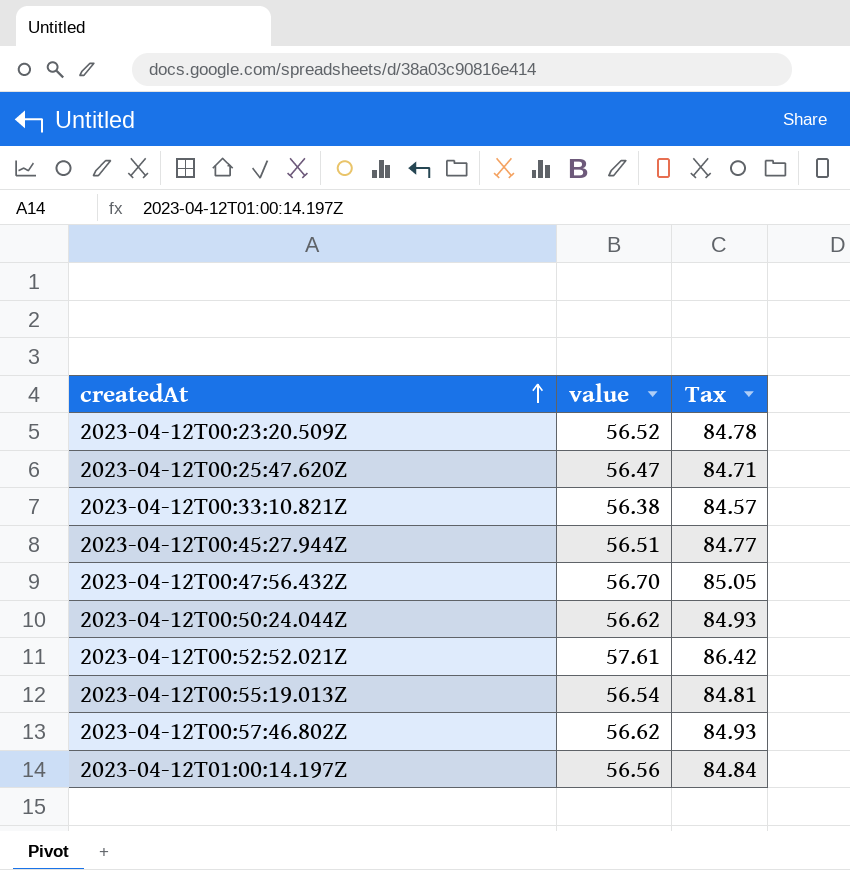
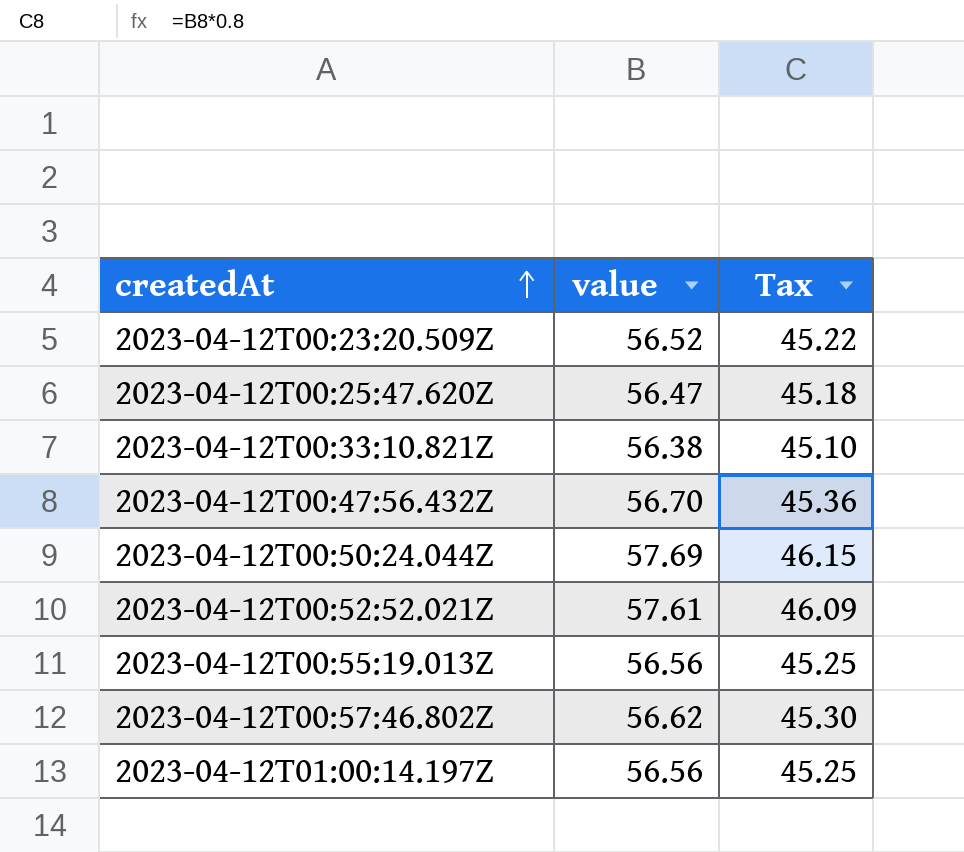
column Tax | formula: [value] * 1.5 -> [value] * 0.8
row 2023-04-12T00:45:27.944Z: 56.51 | 84.77 -> none
2023-04-12T00:50:24.044Z | value: 56.62 -> 57.69
2023-04-12T00:55:19.013Z | value: 56.54 -> 56.56

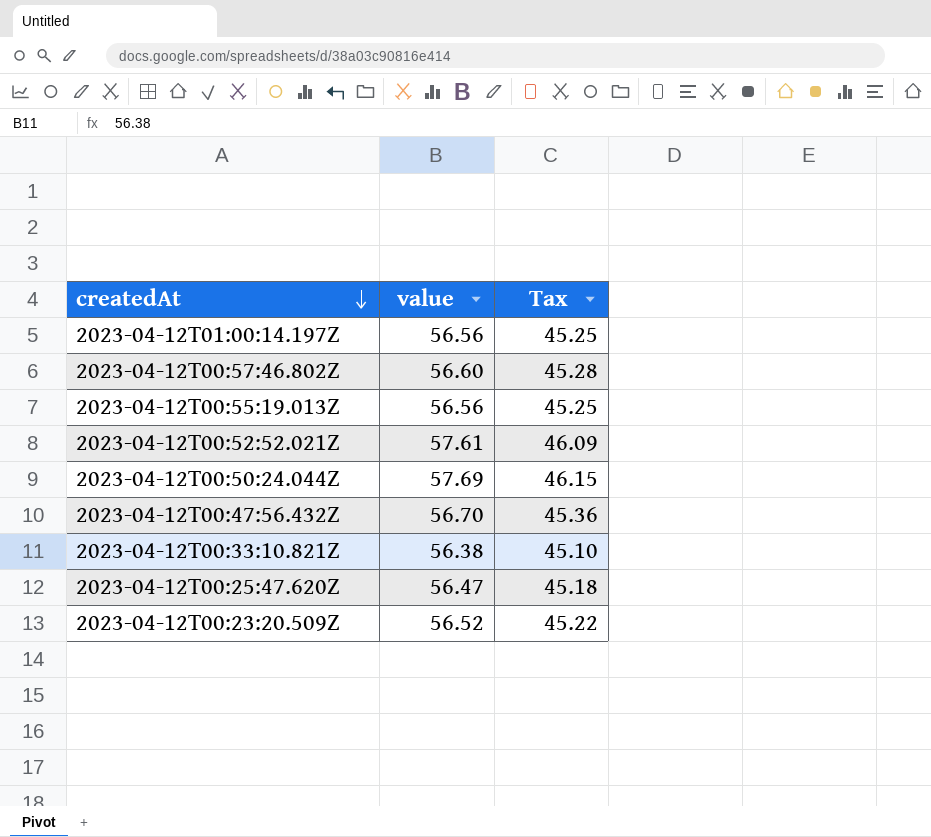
row order: createdAt ascending -> createdAt descending
2023-04-12T00:57:46.802Z | value: 56.62 -> 56.60
2023-04-12T00:57:46.802Z | Tax: 45.30 -> 45.28

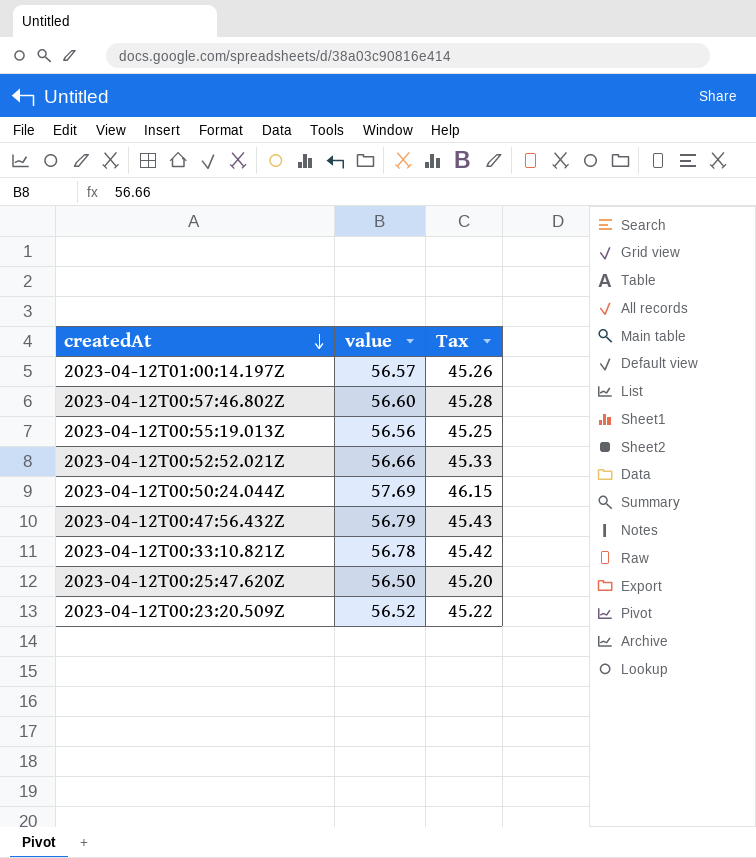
2023-04-12T01:00:14.197Z | value: 56.56 -> 56.57
2023-04-12T01:00:14.197Z | Tax: 45.25 -> 45.26
2023-04-12T00:52:52.021Z | value: 57.61 -> 56.66
2023-04-12T00:52:52.021Z | Tax: 46.09 -> 45.33
2023-04-12T00:47:56.432Z | value: 56.70 -> 56.79
2023-04-12T00:47:56.432Z | Tax: 45.36 -> 45.43
2023-04-12T00:33:10.821Z | value: 56.38 -> 56.78
2023-04-12T00:33:10.821Z | Tax: 45.10 -> 45.42
2023-04-12T00:25:47.620Z | value: 56.47 -> 56.50
2023-04-12T00:25:47.620Z | Tax: 45.18 -> 45.20

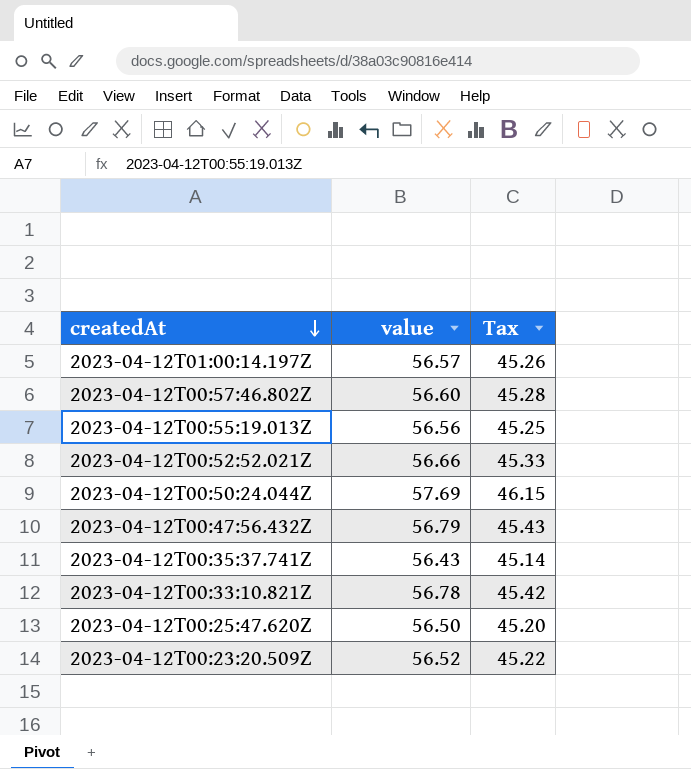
row 2023-04-12T00:35:37.741Z: none -> 56.43 | 45.14

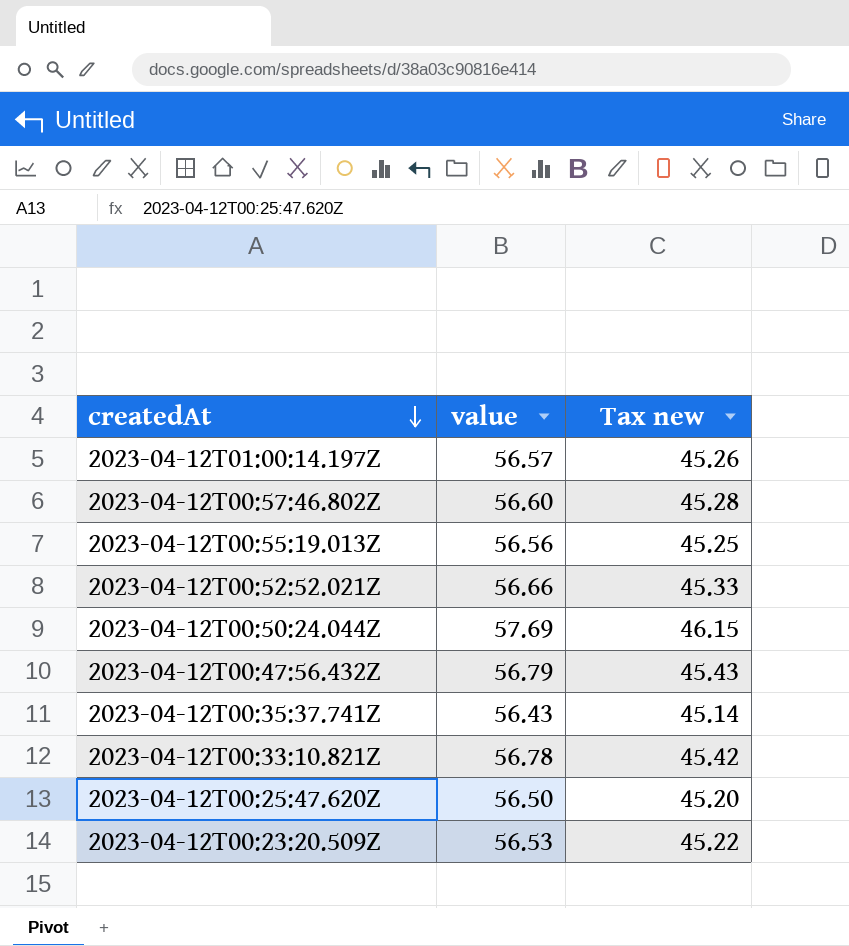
column name: Tax -> Tax new
2023-04-12T00:23:20.509Z | value: 56.52 -> 56.53

